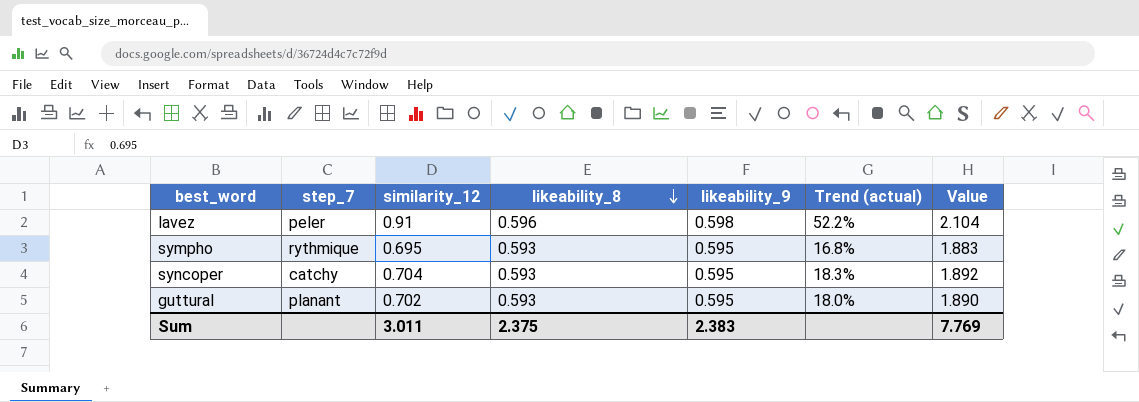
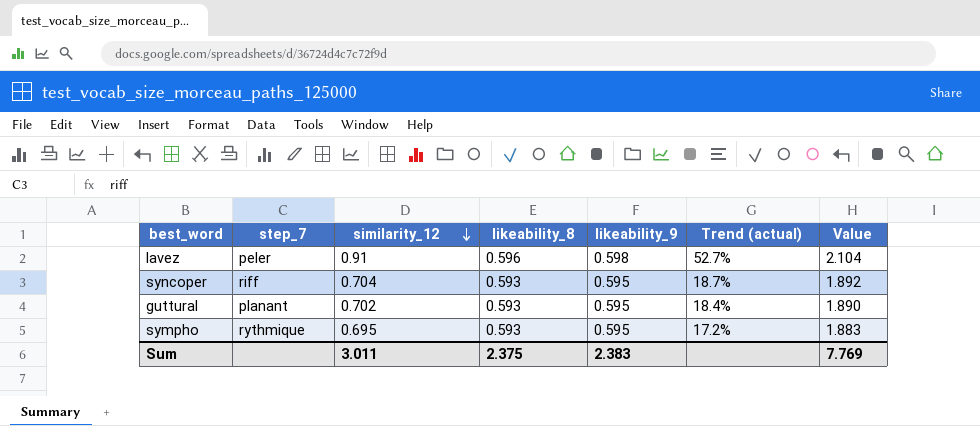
row order: likeability_8 descending -> similarity_12 descending
column Trend (actual) | formula: ([similarity_12] - [likeability_9]) / [likeability_9] -> ([similarity_12] - [likeability_8]) / [likeability_8]
syncoper | step_7: catchy -> riff

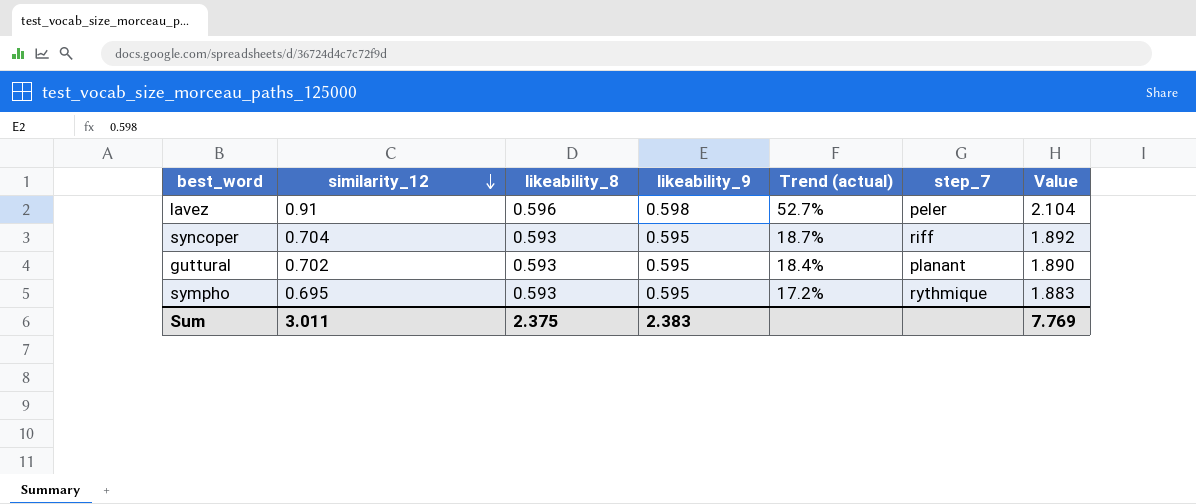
column step_7 | position: 2 -> 6

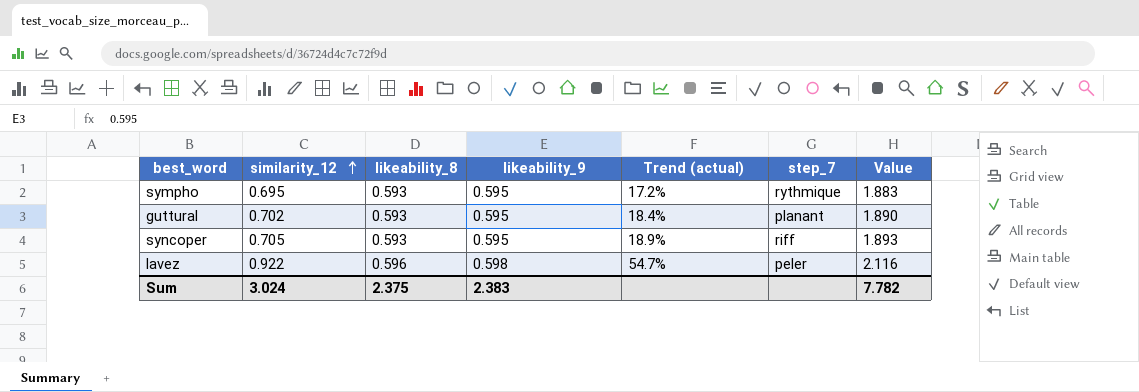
row order: similarity_12 descending -> similarity_12 ascending
syncoper | similarity_12: 0.704 -> 0.705
syncoper | Trend (actual): 18.7% -> 18.9%
syncoper | Value: 1.892 -> 1.893
lavez | similarity_12: 0.91 -> 0.922
lavez | Trend (actual): 52.7% -> 54.7%
lavez | Value: 2.104 -> 2.116
Sum | similarity_12: 3.011 -> 3.024
Sum | Value: 7.769 -> 7.782

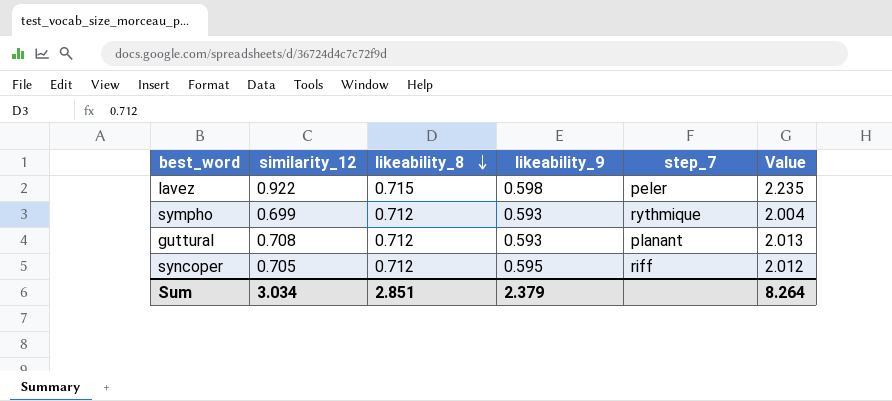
row order: similarity_12 ascending -> likeability_8 descending
column Trend (actual) | formula: ([similarity_12] - [likeability_8]) / [likeability_8] -> none
lavez | likeability_8: 0.596 -> 0.715
lavez | Value: 2.116 -> 2.235
sympho | similarity_12: 0.695 -> 0.699
sympho | likeability_8: 0.593 -> 0.712
sympho | likeability_9: 0.595 -> 0.593
sympho | Value: 1.883 -> 2.004
guttural | similarity_12: 0.702 -> 0.708
guttural | likeability_8: 0.593 -> 0.712
guttural | likeability_9: 0.595 -> 0.593
guttural | Value: 1.890 -> 2.013
syncoper | likeability_8: 0.593 -> 0.712
syncoper | Value: 1.893 -> 2.012
Sum | similarity_12: 3.024 -> 3.034
Sum | likeability_8: 2.375 -> 2.851
Sum | likeability_9: 2.383 -> 2.379
Sum | Value: 7.782 -> 8.264

